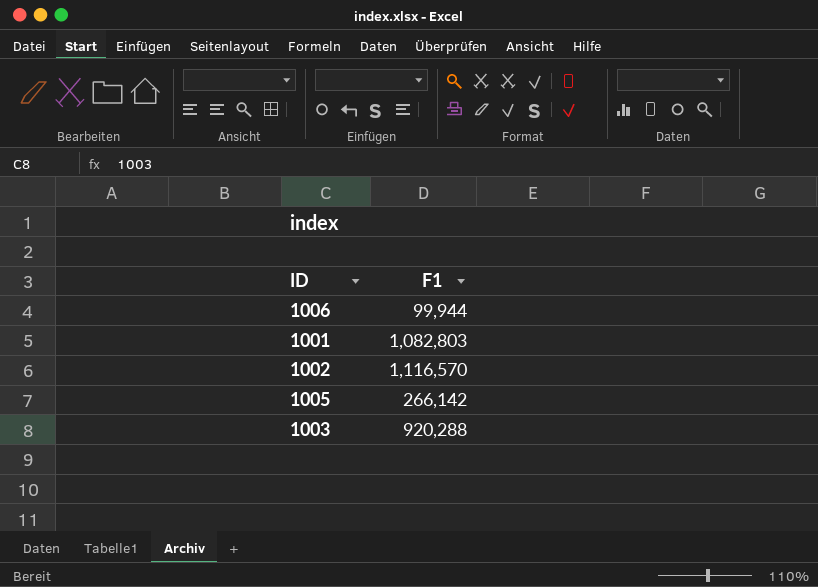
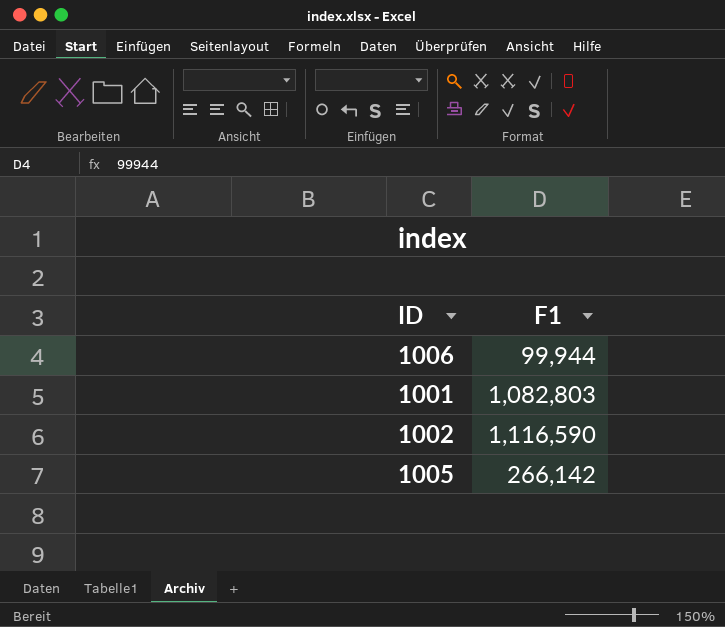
row 1003: 920,288 -> none
1002 | F1: 1,116,570 -> 1,116,590

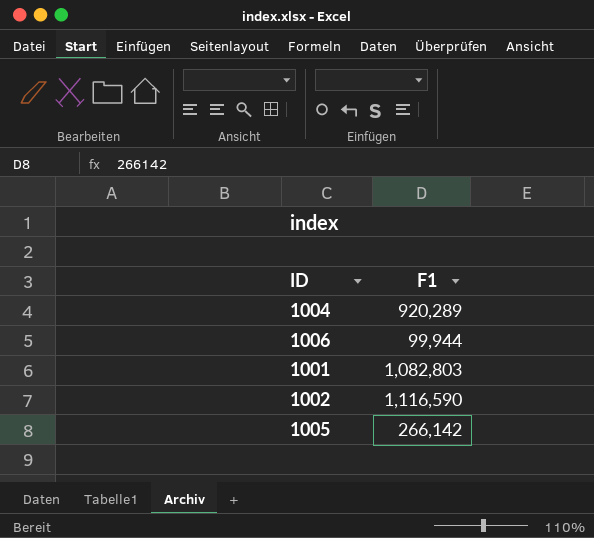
row 1004: none -> 920,289

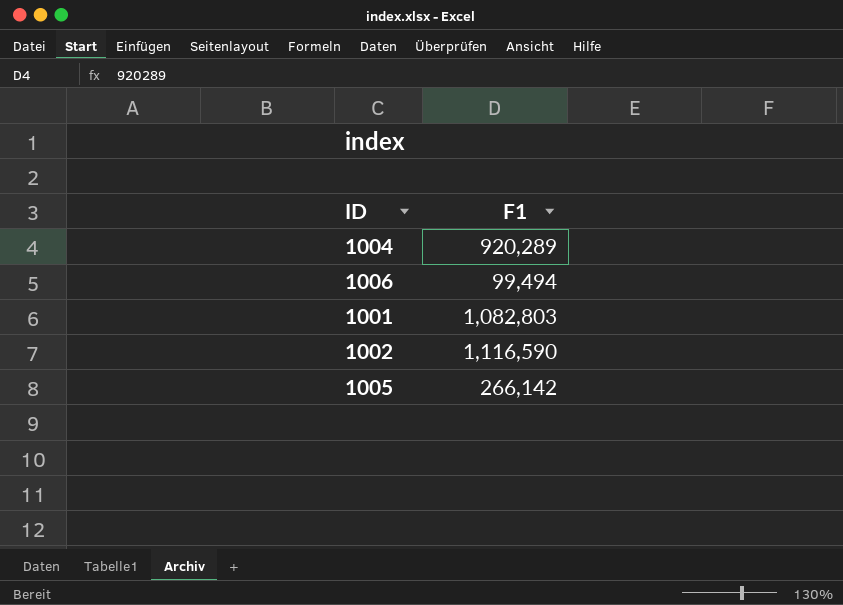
1006 | F1: 99,944 -> 99,494

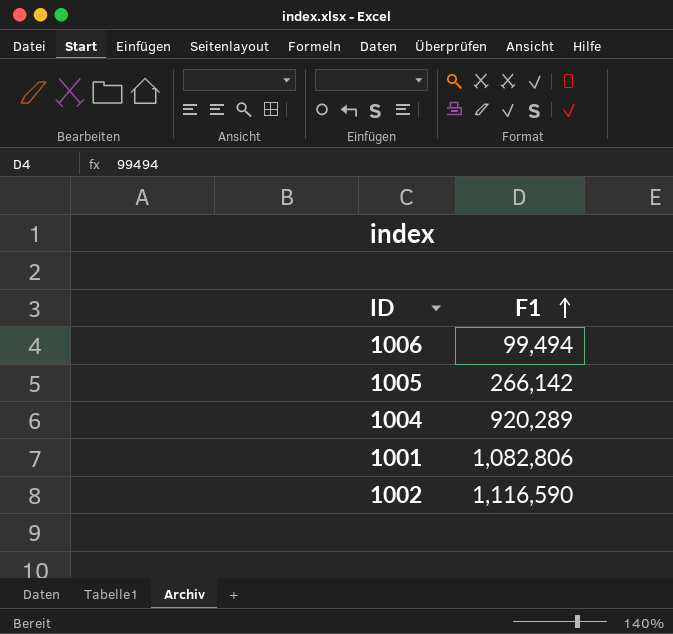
row order: none -> F1 ascending
1001 | F1: 1,082,803 -> 1,082,806

